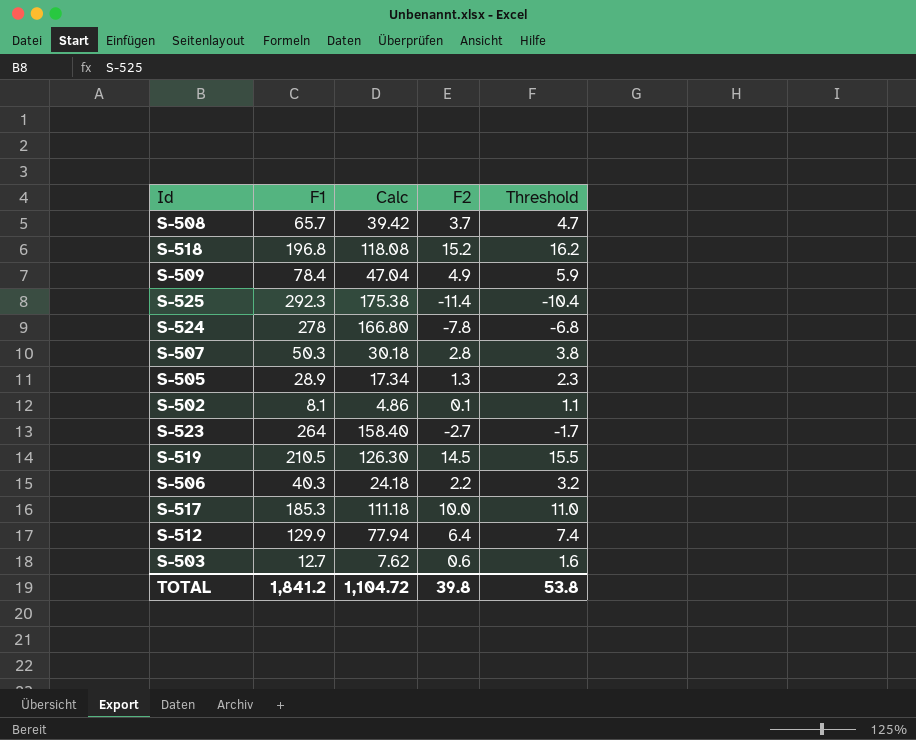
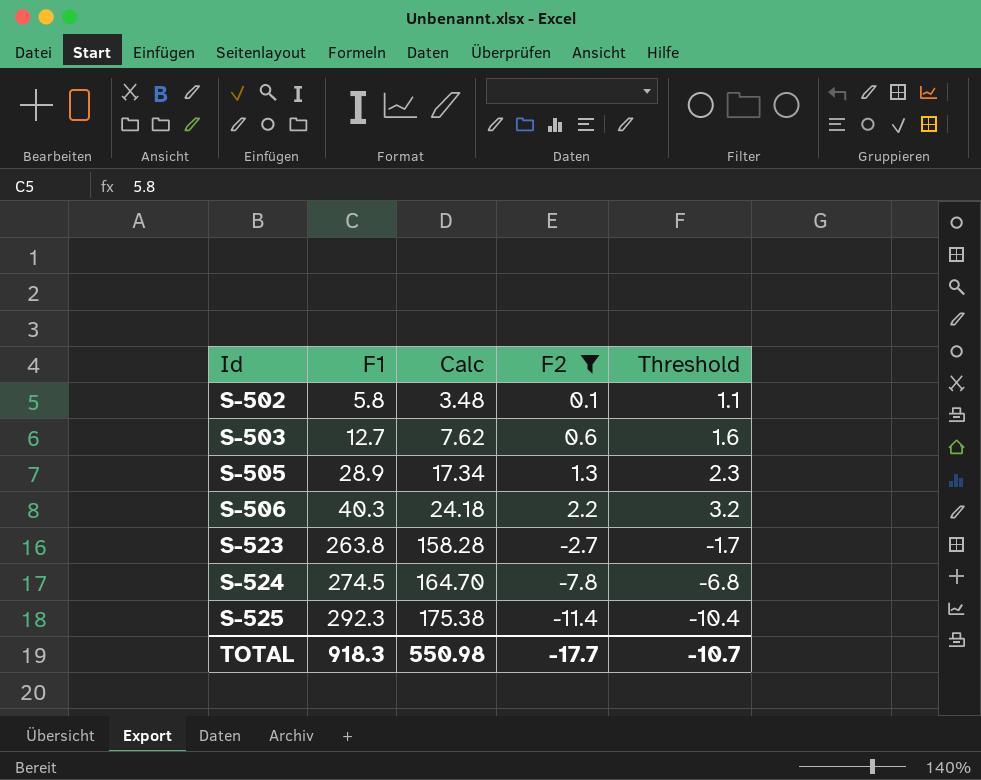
filter: none -> F2 <= 2.2
row order: none -> Id ascending
S-502 | F1: 8.1 -> 5.8
S-502 | Calc: 4.86 -> 3.48
S-523 | F1: 264 -> 263.8
S-523 | Calc: 158.40 -> 158.28
S-524 | F1: 278 -> 274.5
S-524 | Calc: 166.80 -> 164.70
TOTAL | F1: 1,841.2 -> 918.3
TOTAL | Calc: 1,104.72 -> 550.98
TOTAL | F2: 39.8 -> -17.7
TOTAL | Threshold: 53.8 -> -10.7

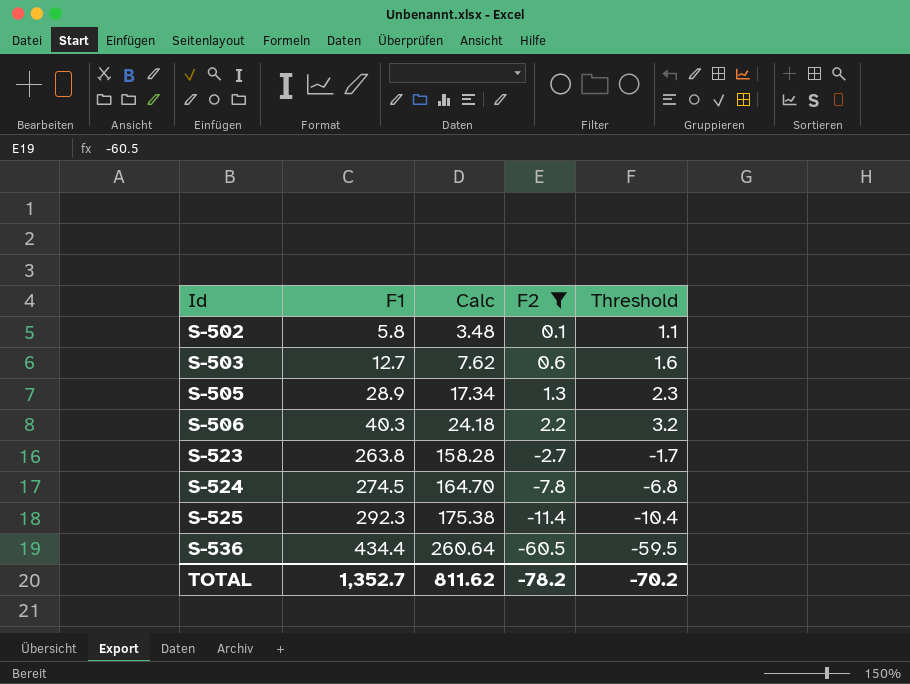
row S-536: none -> 434.4 | 260.64 | -60.5 | -59.5
TOTAL | F1: 918.3 -> 1,352.7
TOTAL | Calc: 550.98 -> 811.62
TOTAL | F2: -17.7 -> -78.2
TOTAL | Threshold: -10.7 -> -70.2

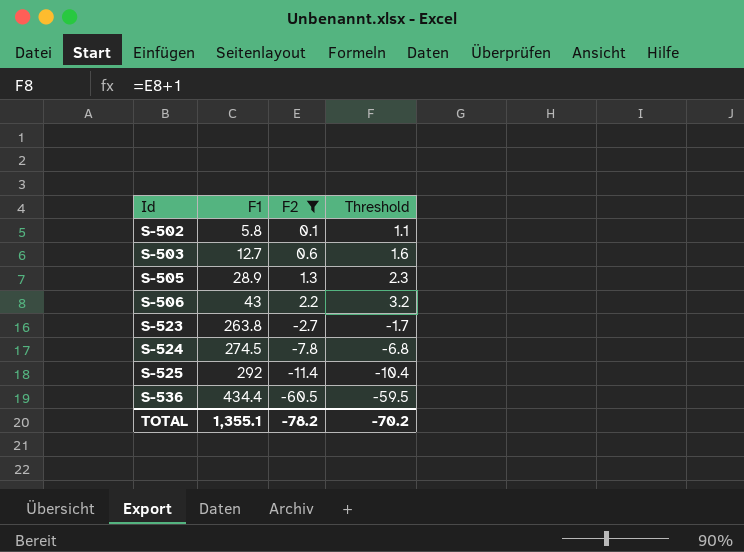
column Calc | formula: [F1] * 0.6 -> none
S-506 | F1: 40.3 -> 43
S-525 | F1: 292.3 -> 292
TOTAL | F1: 1,352.7 -> 1,355.1

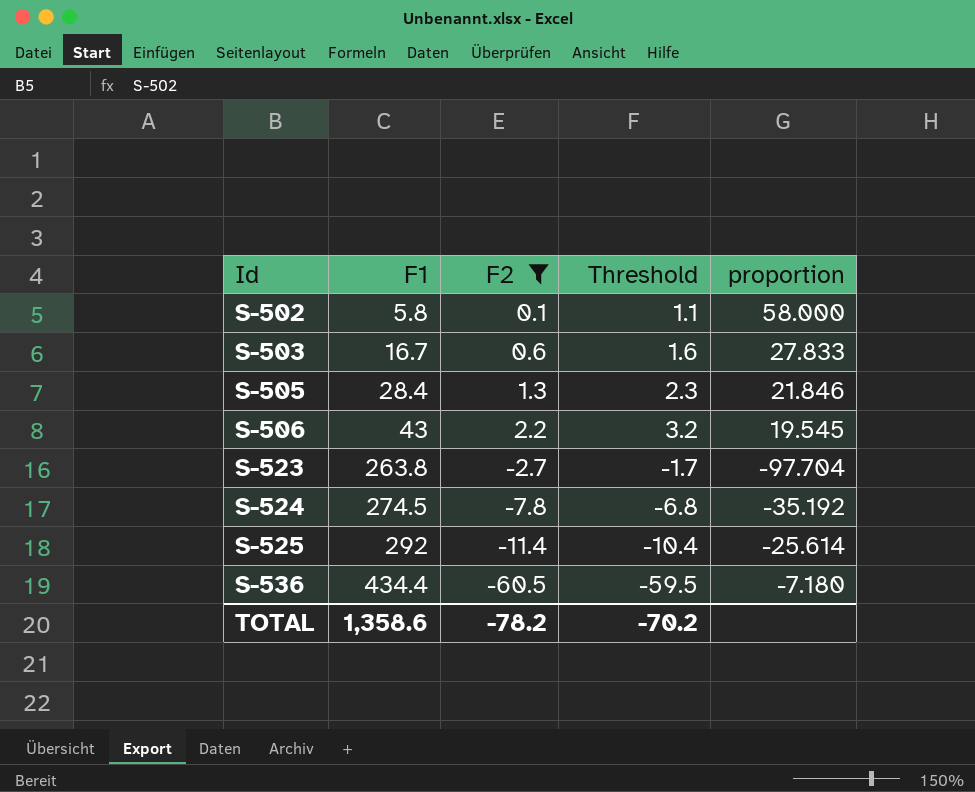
column proportion | formula: none -> [F1] / [F2]
S-503 | F1: 12.7 -> 16.7
S-505 | F1: 28.9 -> 28.4
TOTAL | F1: 1,355.1 -> 1,358.6

